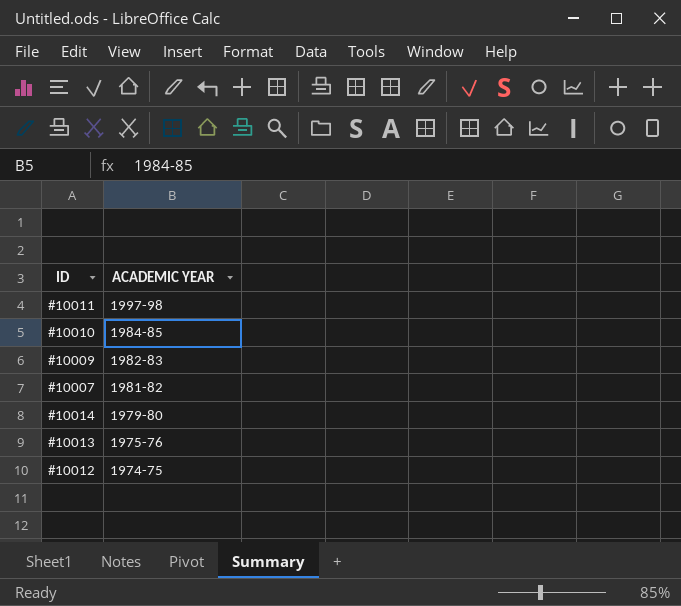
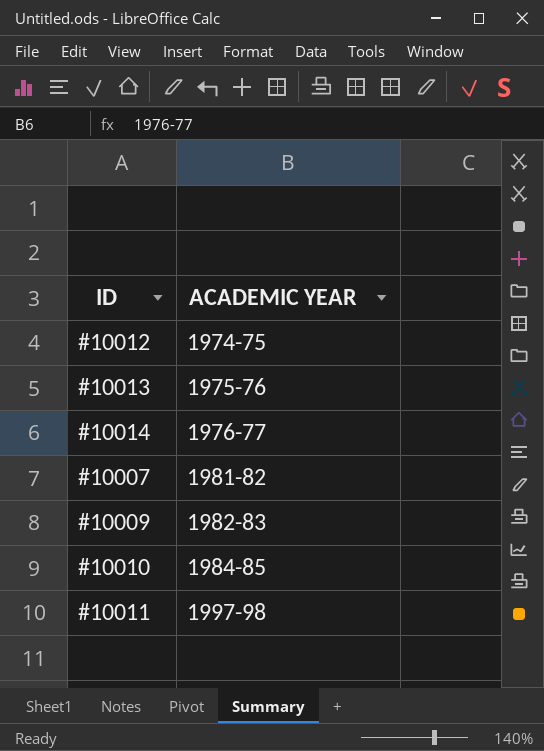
row order: ACADEMIC YEAR descending -> ACADEMIC YEAR ascending
#10014 | ACADEMIC YEAR: 1979-80 -> 1976-77

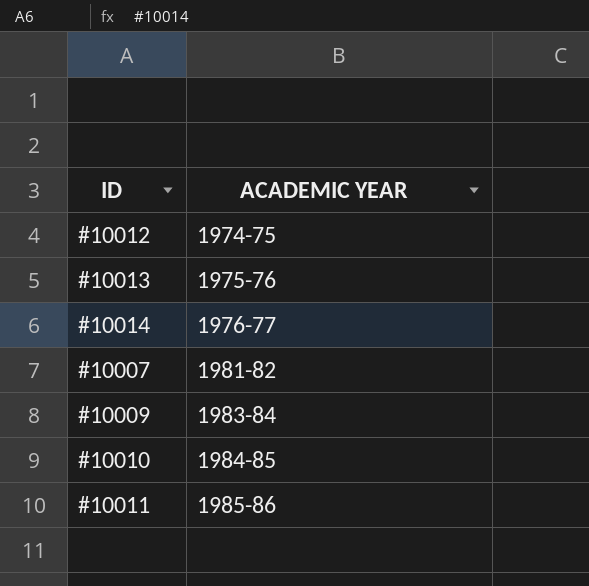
#10009 | ACADEMIC YEAR: 1982-83 -> 1983-84
#10011 | ACADEMIC YEAR: 1997-98 -> 1985-86

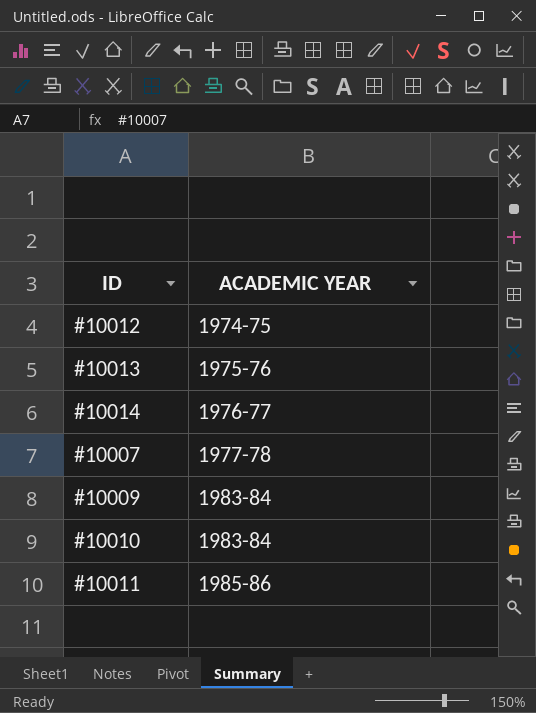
#10007 | ACADEMIC YEAR: 1981-82 -> 1977-78
#10010 | ACADEMIC YEAR: 1984-85 -> 1983-84

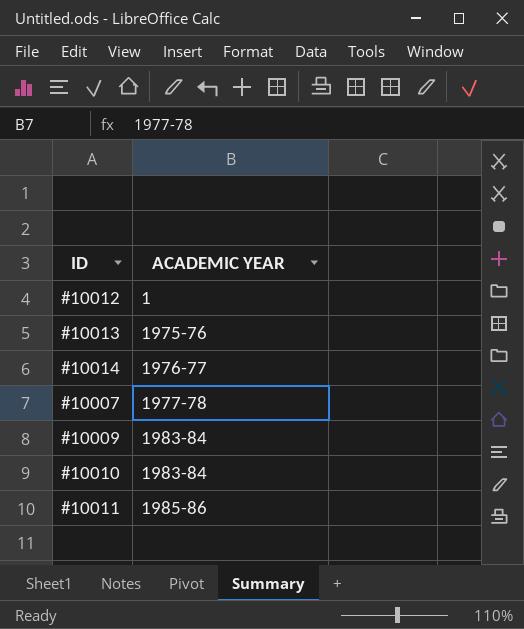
#10012 | ACADEMIC YEAR: 1974-75 -> 1

